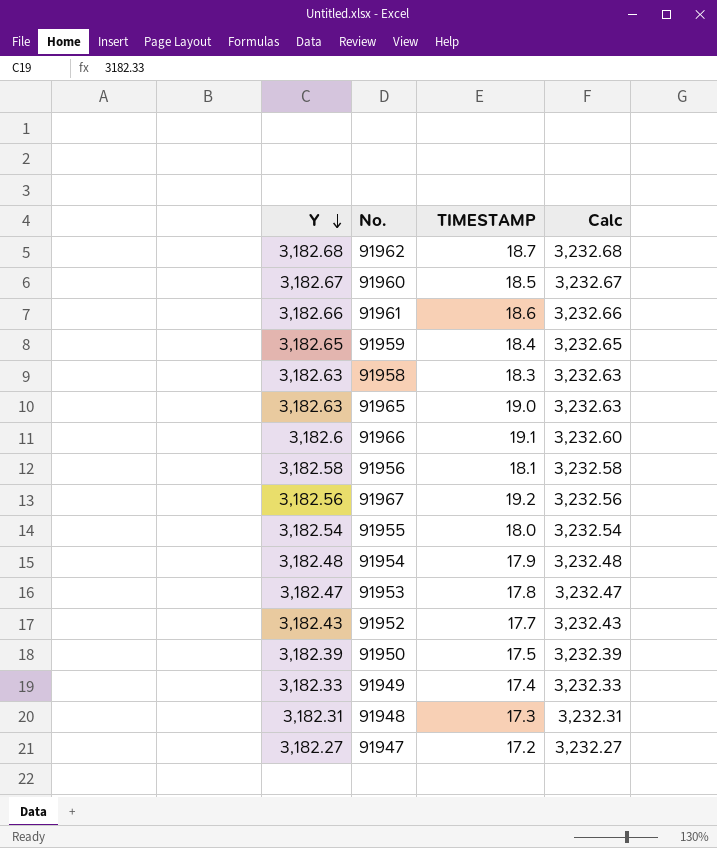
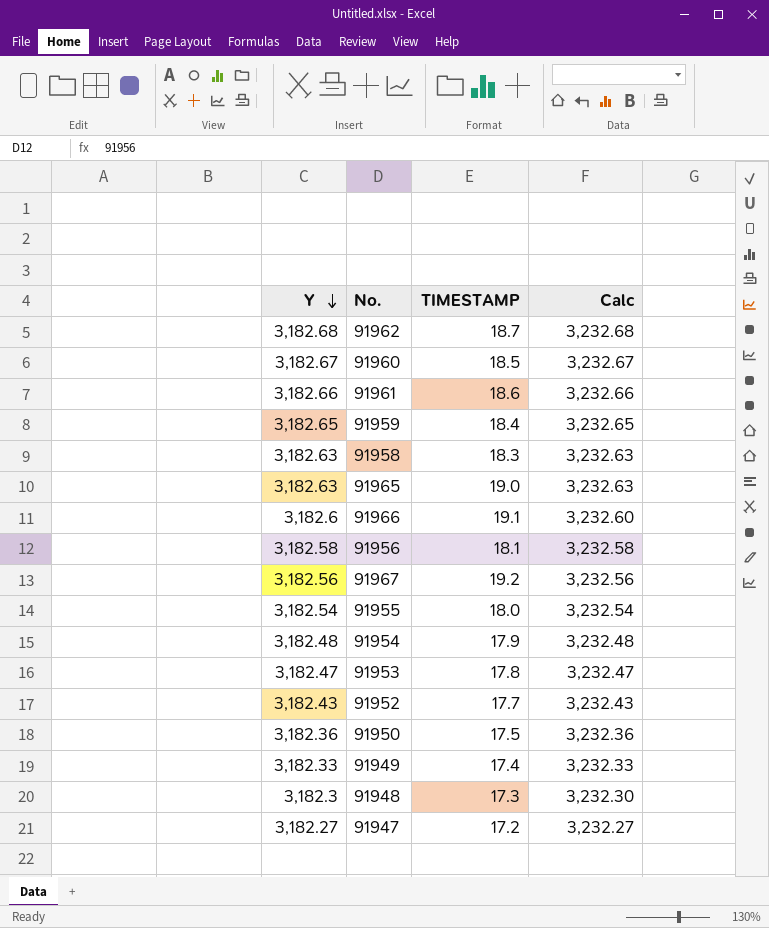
91950 | Y: 3,182.39 -> 3,182.36
91950 | Calc: 3,232.39 -> 3,232.36
91948 | Y: 3,182.31 -> 3,182.3
91948 | Calc: 3,232.31 -> 3,232.30

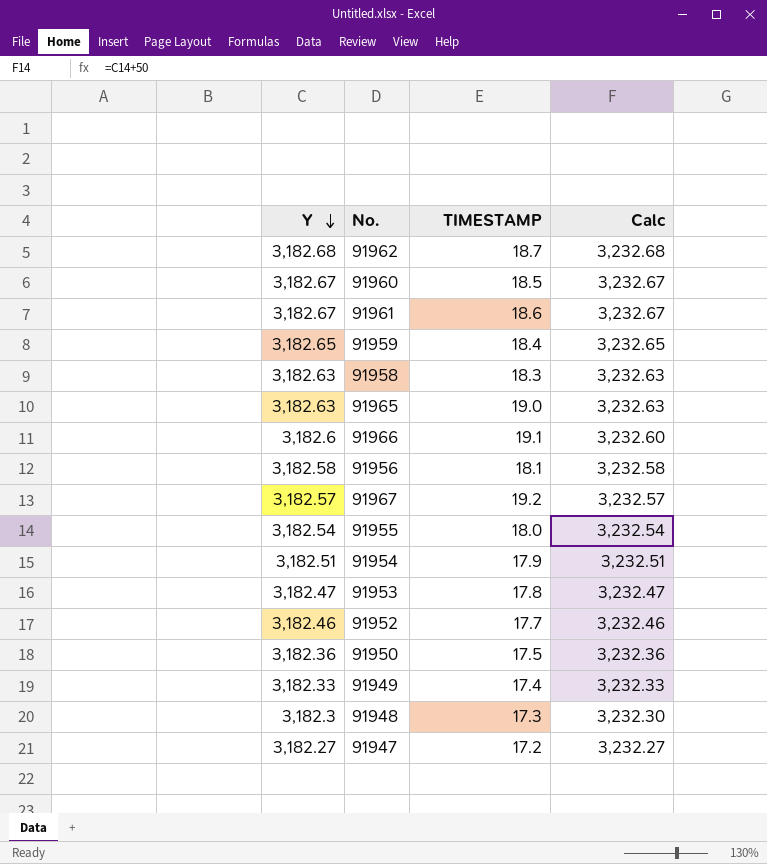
91961 | Y: 3,182.66 -> 3,182.67
91961 | Calc: 3,232.66 -> 3,232.67
91967 | Y: 3,182.56 -> 3,182.57
91967 | Calc: 3,232.56 -> 3,232.57
91954 | Y: 3,182.48 -> 3,182.51
91954 | Calc: 3,232.48 -> 3,232.51
91952 | Y: 3,182.43 -> 3,182.46
91952 | Calc: 3,232.43 -> 3,232.46

